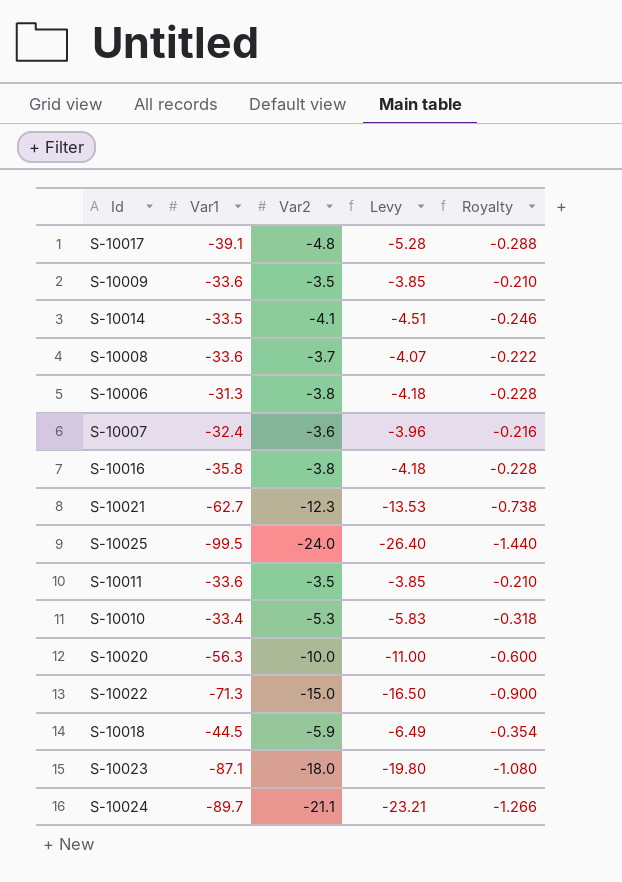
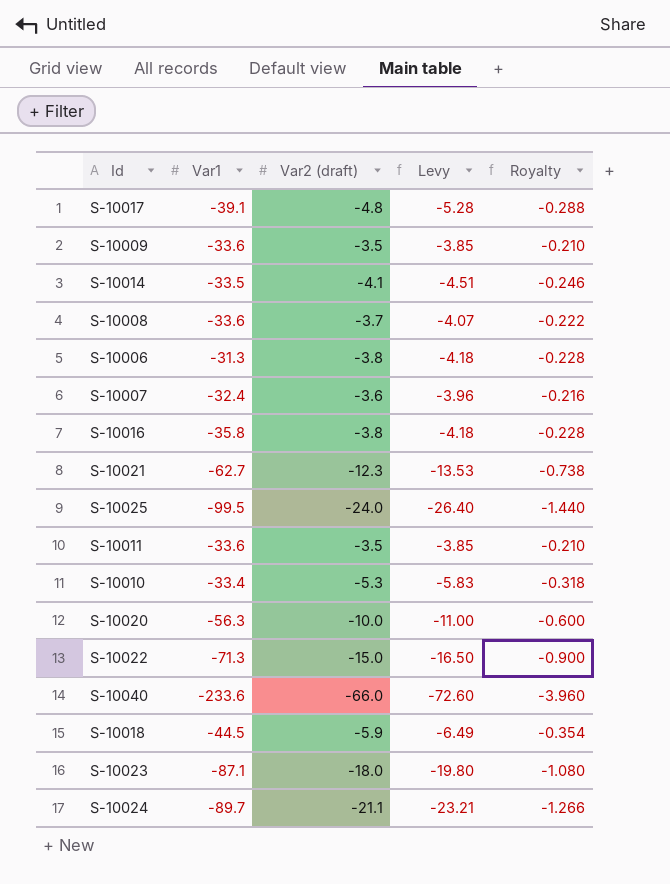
column name: Var2 -> Var2 (draft)
row S-10040: none -> -233.6 | -66.0 | -72.60 | -3.960

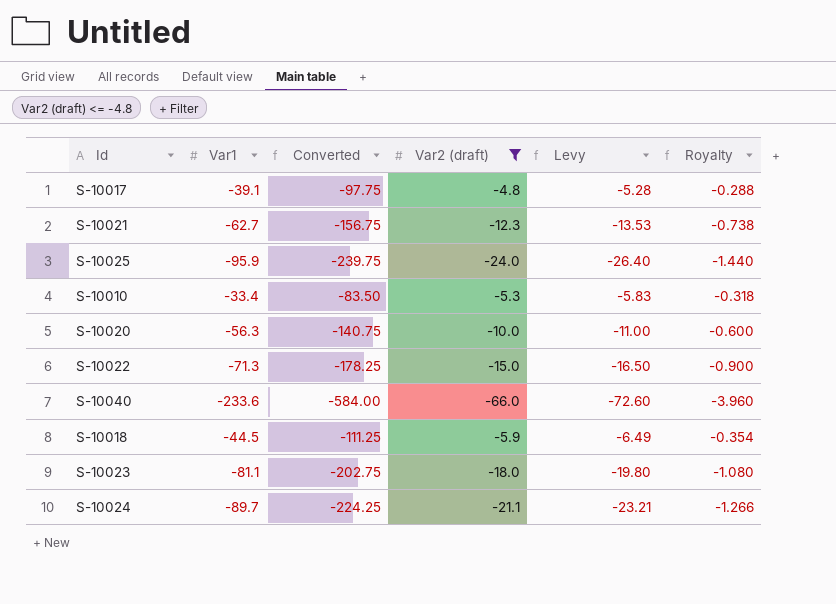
filter: none -> Var2 (draft) <= -4.8
column Converted | formula: none -> [Var1] * 2.5
S-10025 | Var1: -99.5 -> -95.9
S-10023 | Var1: -87.1 -> -81.1

